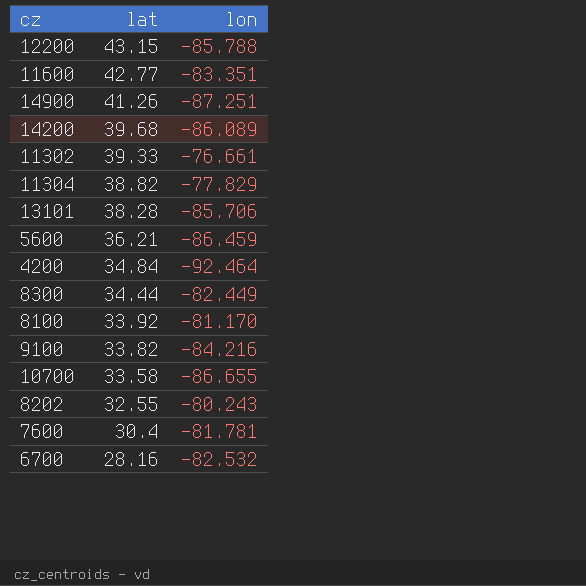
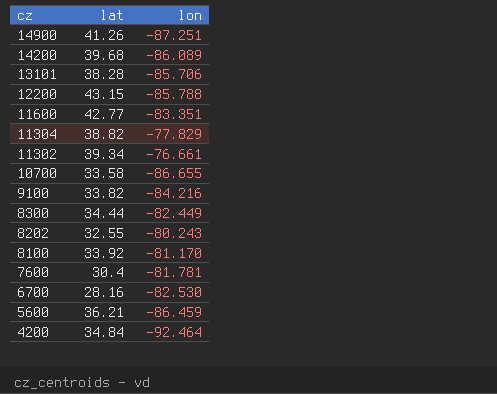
row order: lat descending -> cz descending
11302 | lat: 39.33 -> 39.34
6700 | lon: -82.532 -> -82.530

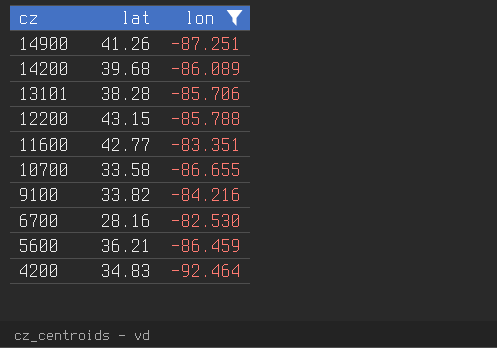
filter: none -> lon <= -82.530
4200 | lat: 34.84 -> 34.83

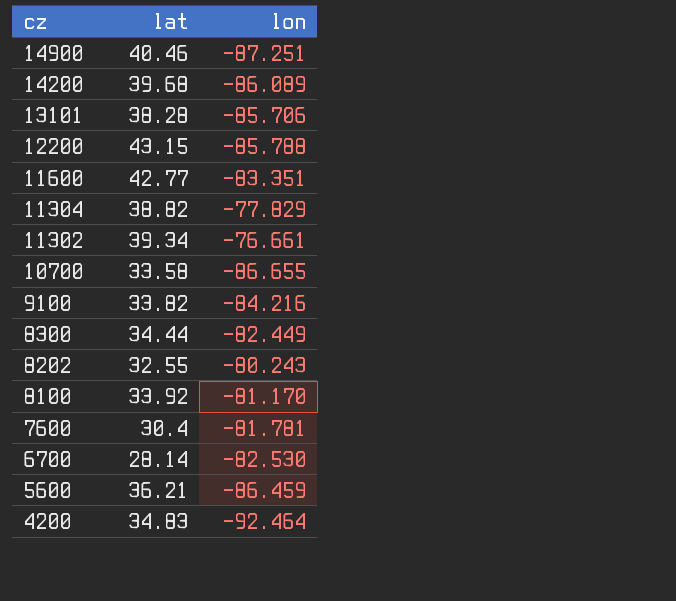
filter: lon <= -82.530 -> none
14900 | lat: 41.26 -> 40.46
6700 | lat: 28.16 -> 28.14

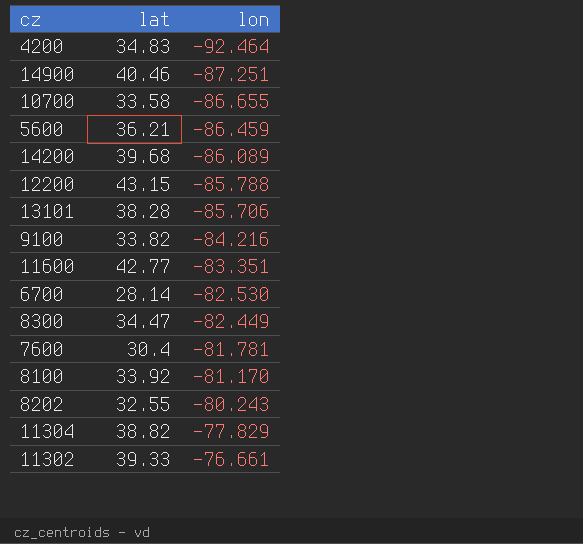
row order: cz descending -> lon ascending
8300 | lat: 34.44 -> 34.47
11302 | lat: 39.34 -> 39.33

